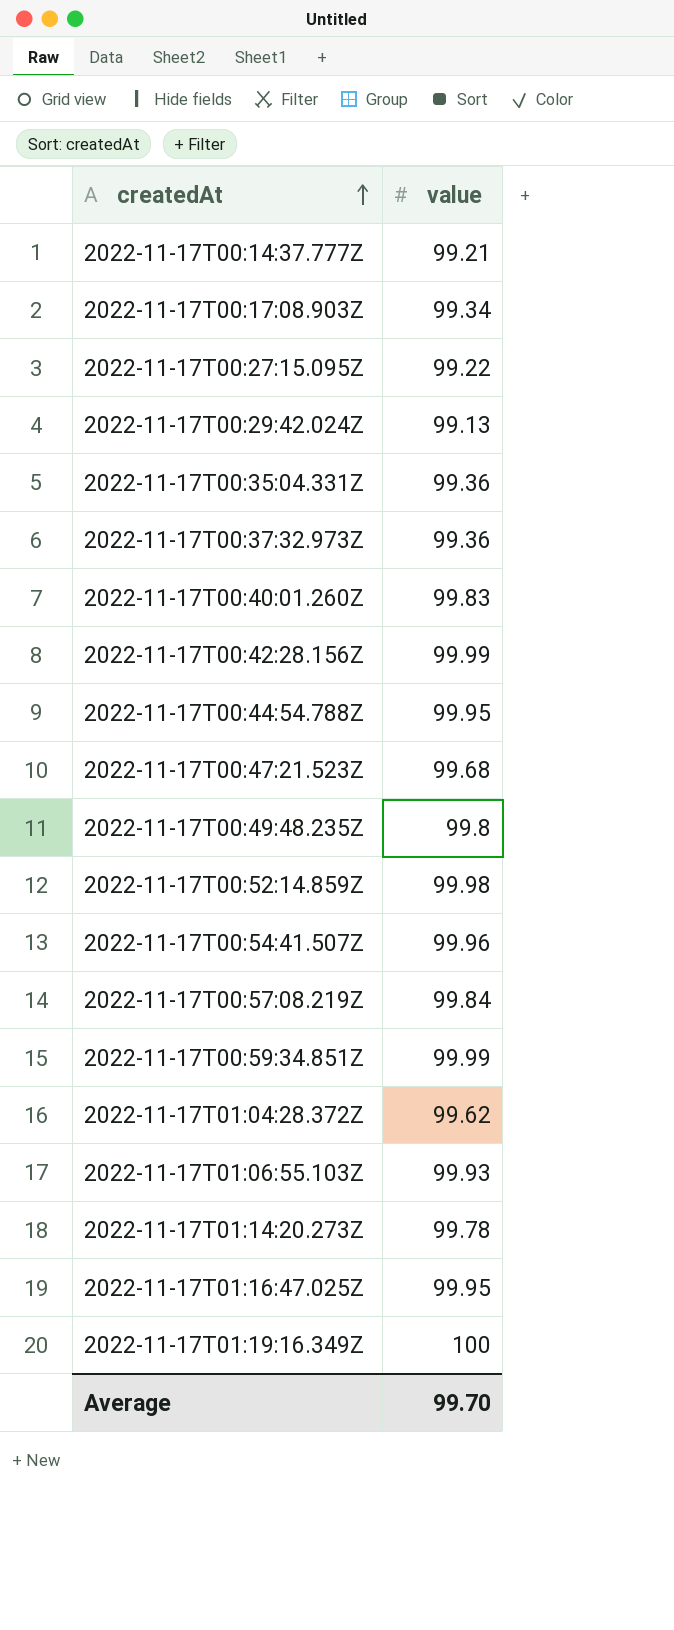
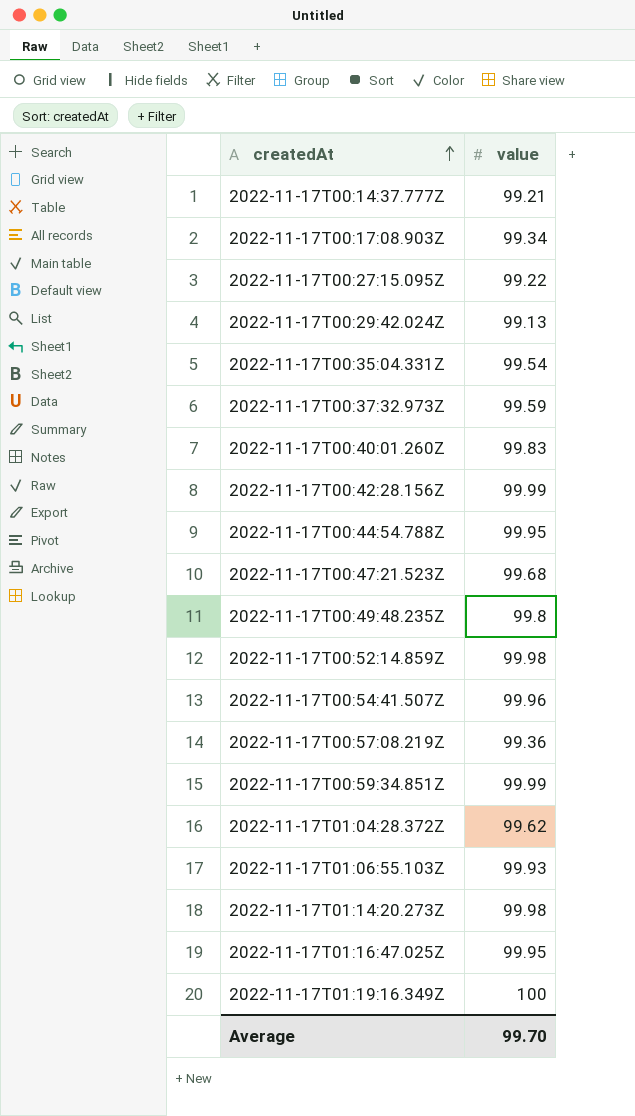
2022-11-17T00:35:04.331Z | value: 99.36 -> 99.54
2022-11-17T00:37:32.973Z | value: 99.36 -> 99.59
2022-11-17T00:57:08.219Z | value: 99.84 -> 99.36
2022-11-17T01:14:20.273Z | value: 99.78 -> 99.98

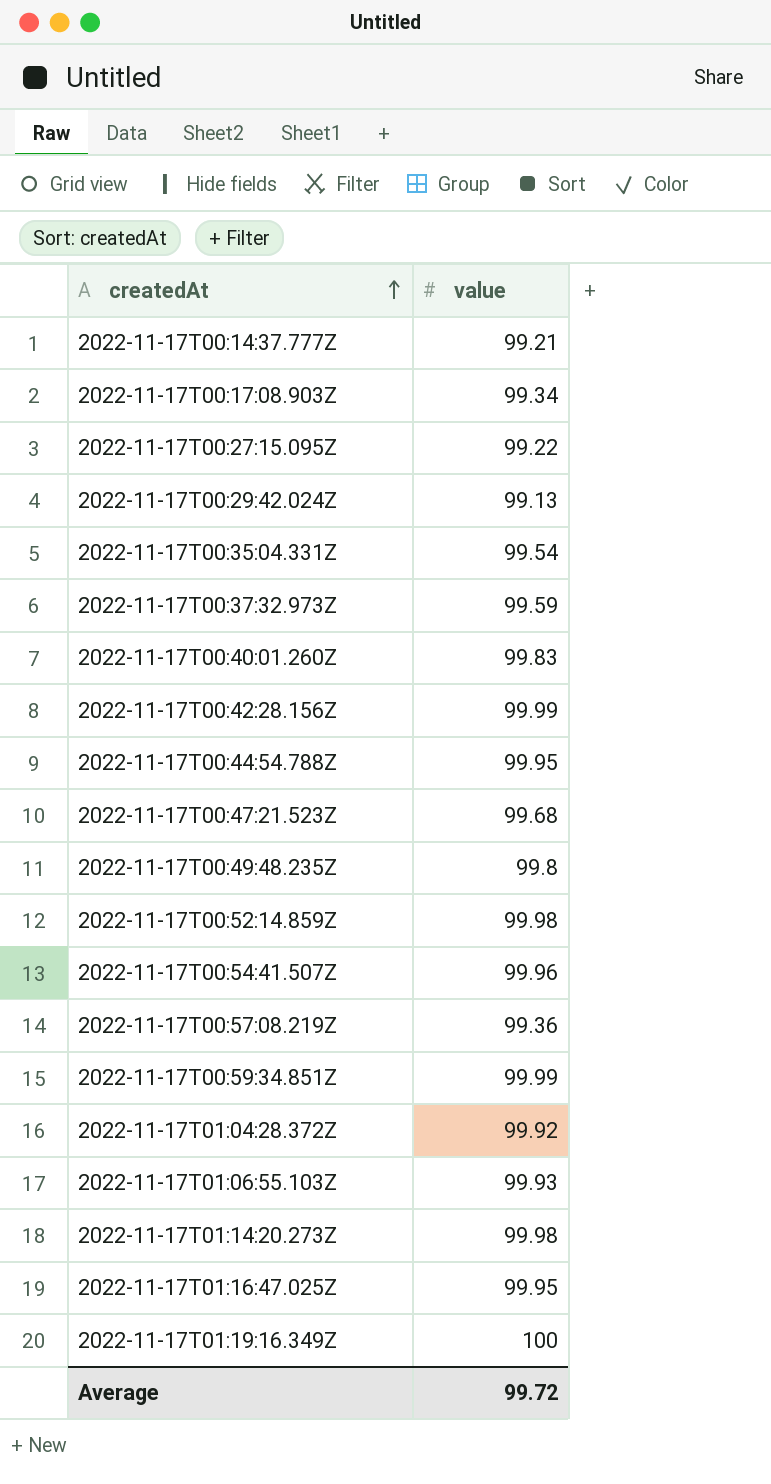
2022-11-17T01:04:28.372Z | value: 99.62 -> 99.92
Average | value: 99.70 -> 99.72

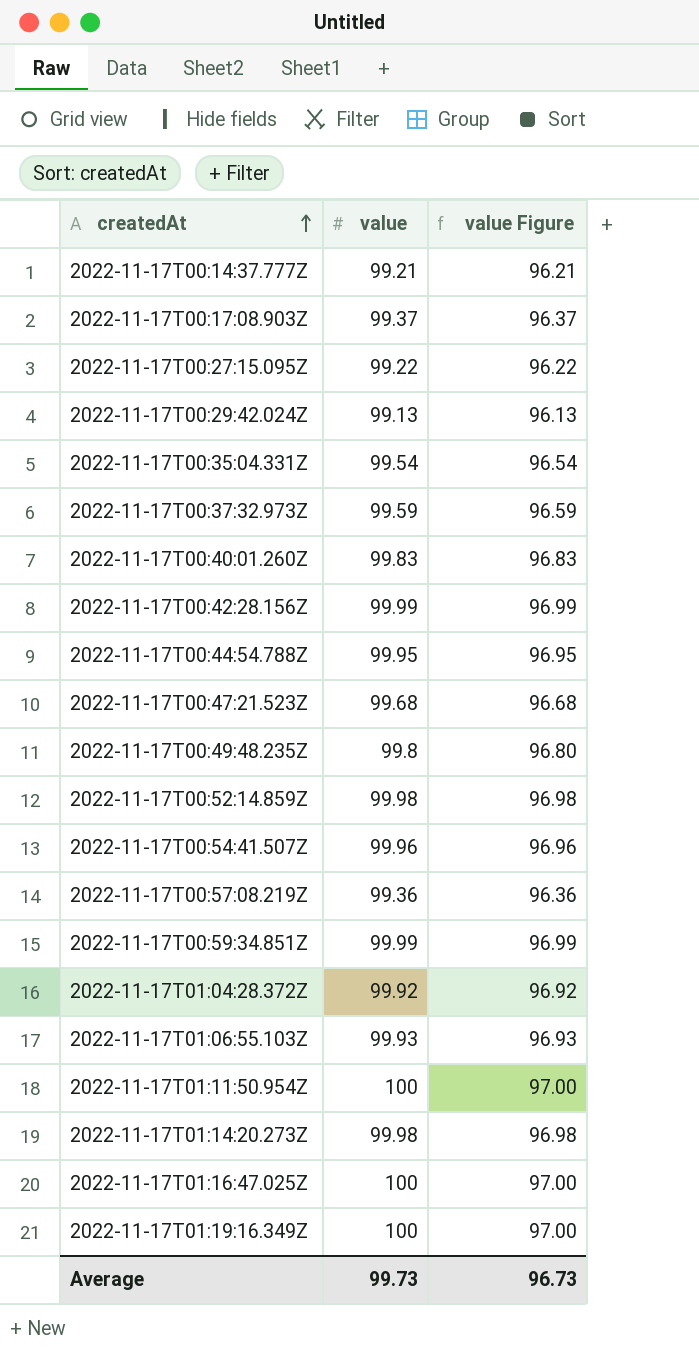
column value Figure | formula: none -> [value] - 3
2022-11-17T00:17:08.903Z | value: 99.34 -> 99.37
row 2022-11-17T01:11:50.954Z: none -> 100 | 97.00
2022-11-17T01:16:47.025Z | value: 99.95 -> 100
Average | value: 99.72 -> 99.73

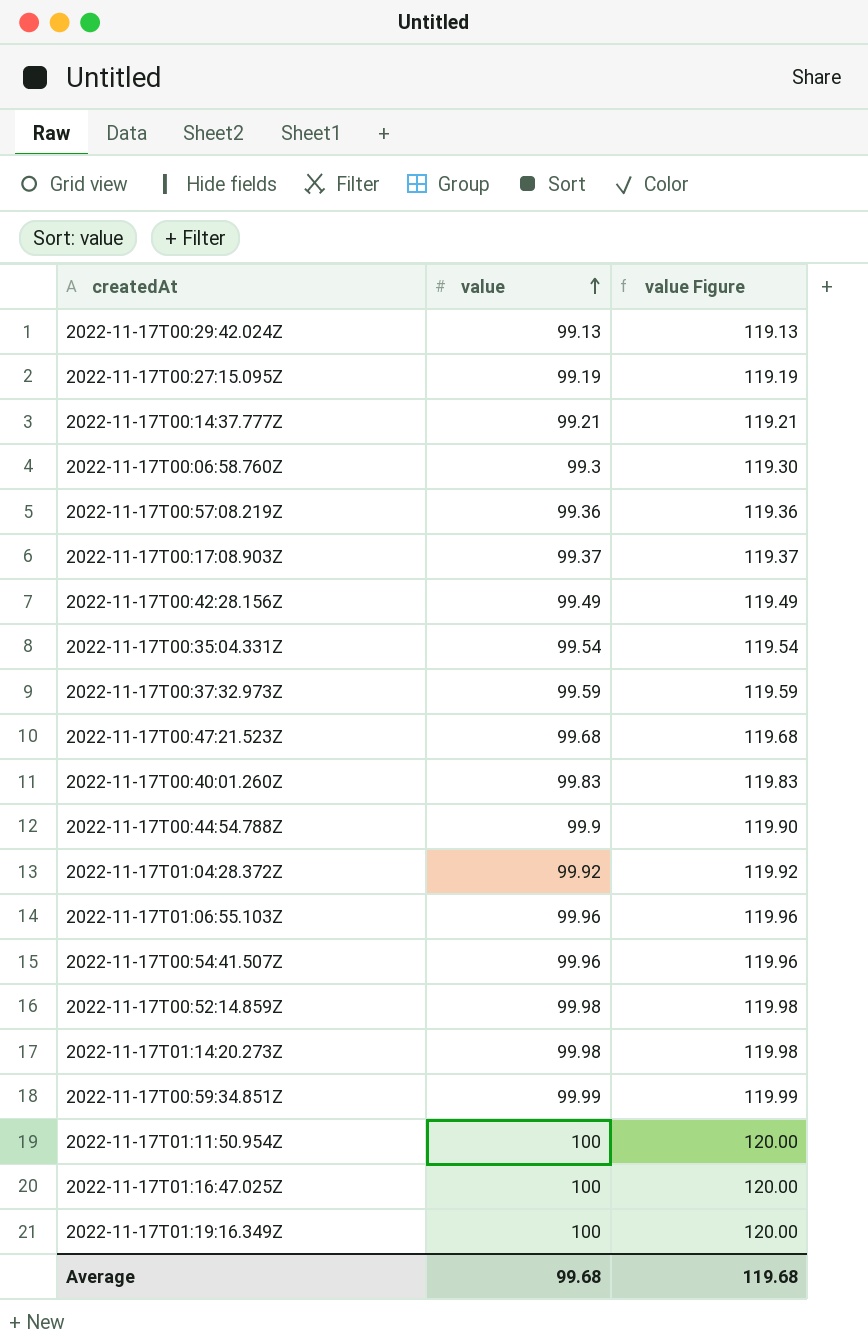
row order: createdAt ascending -> value ascending
column value Figure | formula: [value] - 3 -> [value] + 20
row 2022-11-17T00:49:48.235Z: 99.8 | 96.80 -> none
2022-11-17T00:27:15.095Z | value: 99.22 -> 99.19
row 2022-11-17T00:06:58.760Z: none -> 99.3 | 119.30
2022-11-17T00:42:28.156Z | value: 99.99 -> 99.49
2022-11-17T00:44:54.788Z | value: 99.95 -> 99.9
2022-11-17T01:06:55.103Z | value: 99.93 -> 99.96
Average | value: 99.73 -> 99.68
Average | value Figure: 96.73 -> 119.68

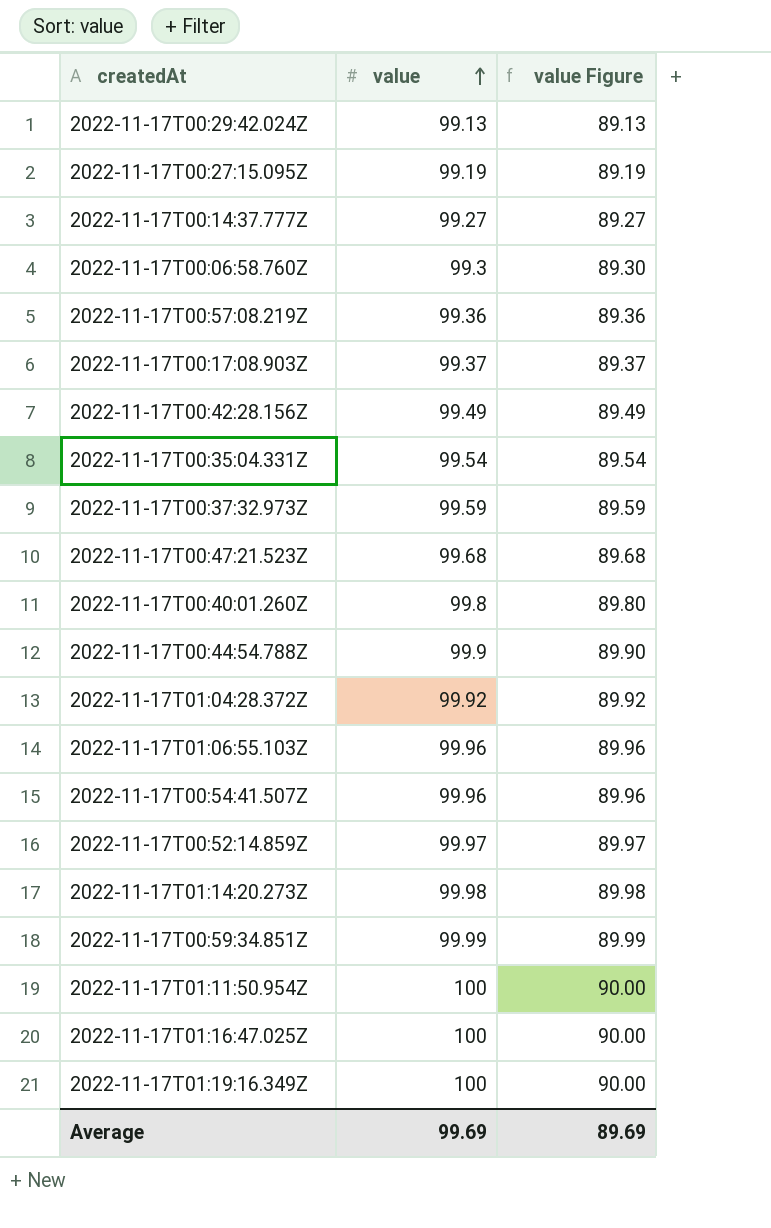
column value Figure | formula: [value] + 20 -> [value] - 10
2022-11-17T00:14:37.777Z | value: 99.21 -> 99.27
2022-11-17T00:40:01.260Z | value: 99.83 -> 99.8
2022-11-17T00:52:14.859Z | value: 99.98 -> 99.97
Average | value: 99.68 -> 99.69
Average | value Figure: 119.68 -> 89.69

